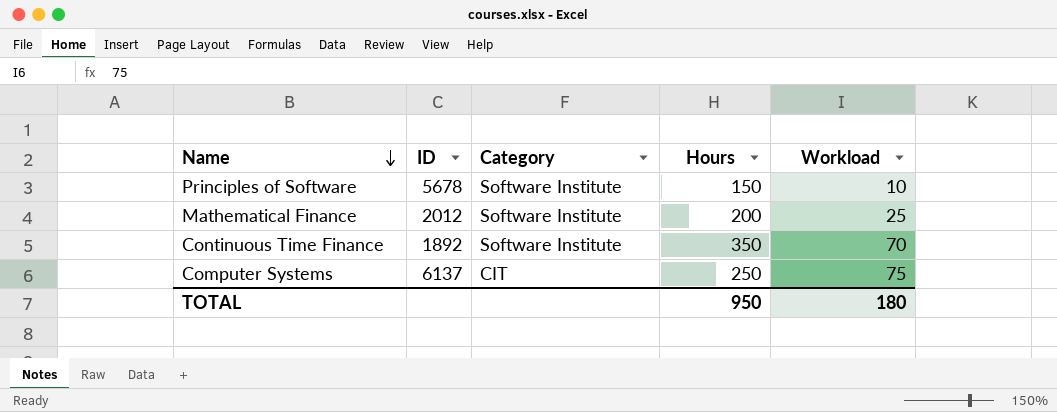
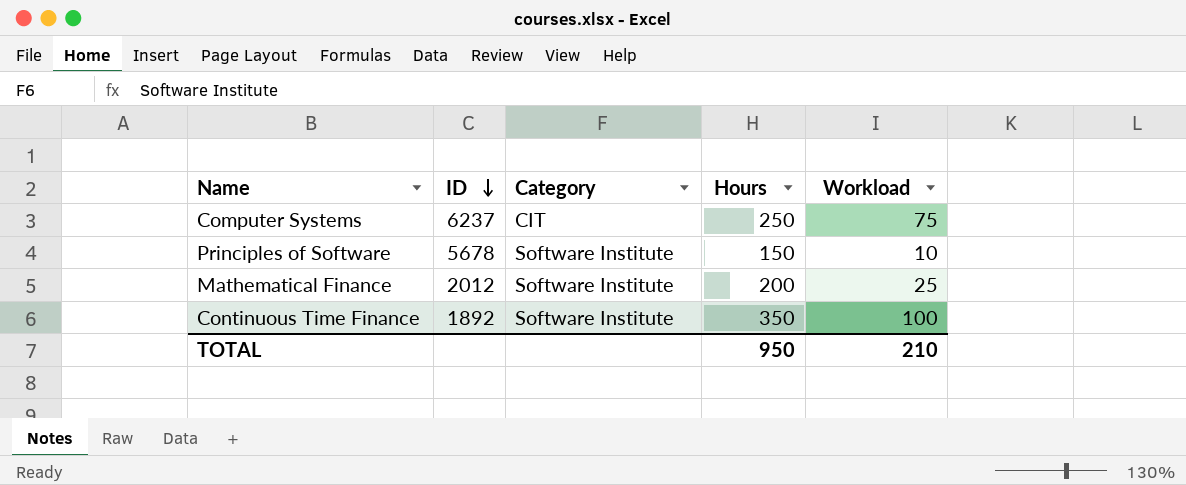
row order: Name descending -> ID descending
Computer Systems | ID: 6137 -> 6237
Continuous Time Finance | Workload: 70 -> 100
TOTAL | Workload: 180 -> 210

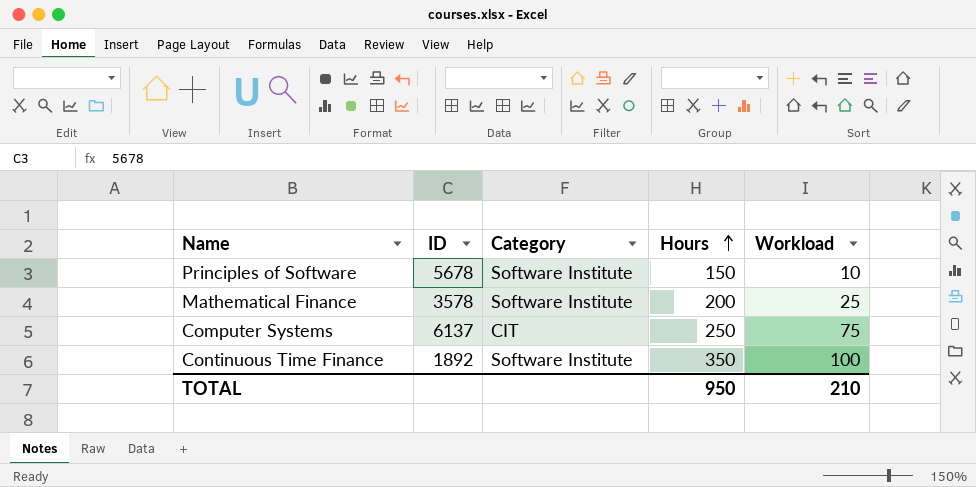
row order: ID descending -> Hours ascending
Mathematical Finance | ID: 2012 -> 3578
Computer Systems | ID: 6237 -> 6137

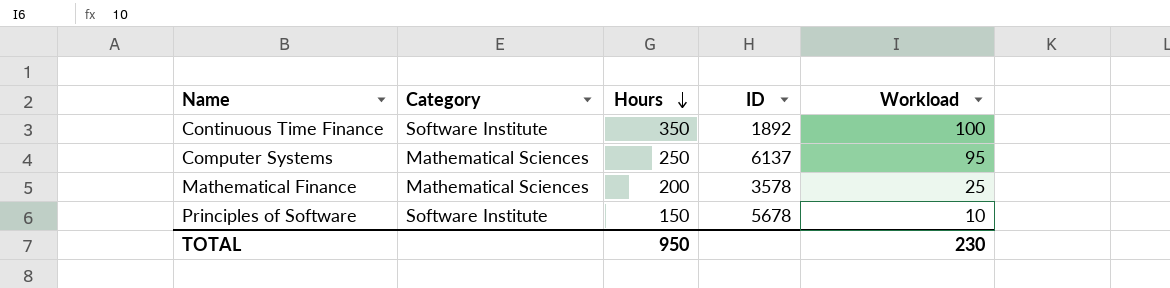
row order: Hours ascending -> Hours descending
column ID | position: 2 -> 4
Computer Systems | Category: CIT -> Mathematical Sciences
Computer Systems | Workload: 75 -> 95
Mathematical Finance | Category: Software Institute -> Mathematical Sciences
TOTAL | Workload: 210 -> 230

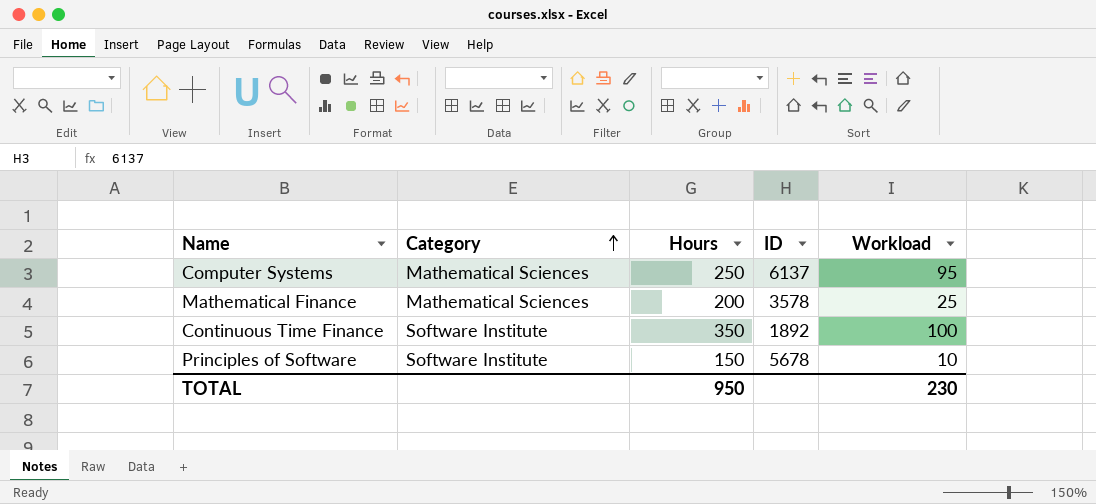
row order: Hours descending -> Category ascending

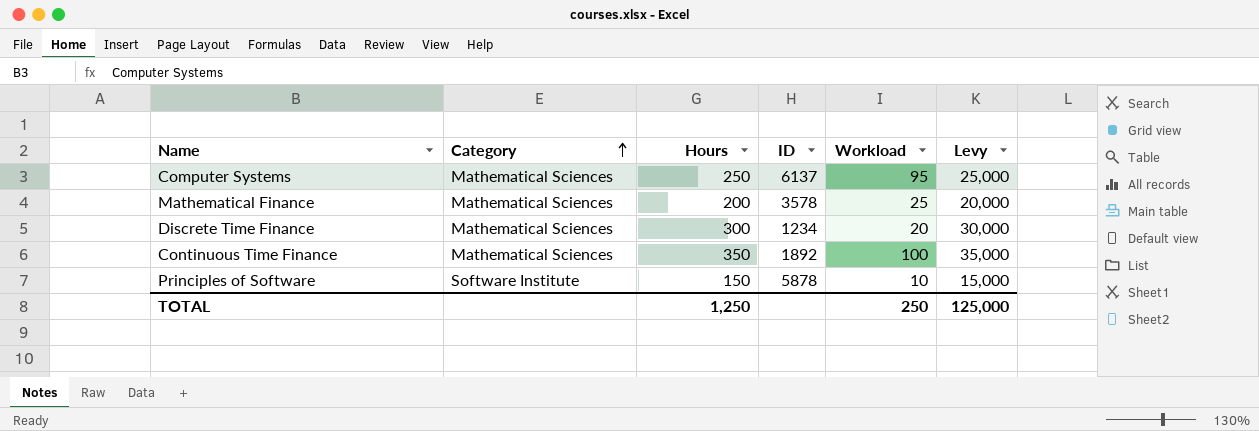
column Levy | formula: none -> [Hours] * 100
row Discrete Time Finance: none -> Mathematical Sciences | 300 | 1234 | 20 | 30,000
Continuous Time Finance | Category: Software Institute -> Mathematical Sciences
Principles of Software | ID: 5678 -> 5878
TOTAL | Hours: 950 -> 1,250
TOTAL | Workload: 230 -> 250

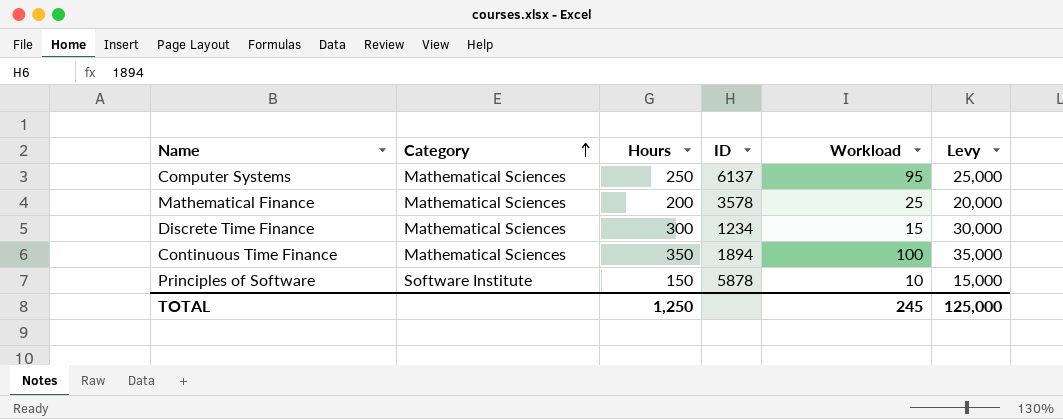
Discrete Time Finance | Workload: 20 -> 15
Continuous Time Finance | ID: 1892 -> 1894
TOTAL | Workload: 250 -> 245

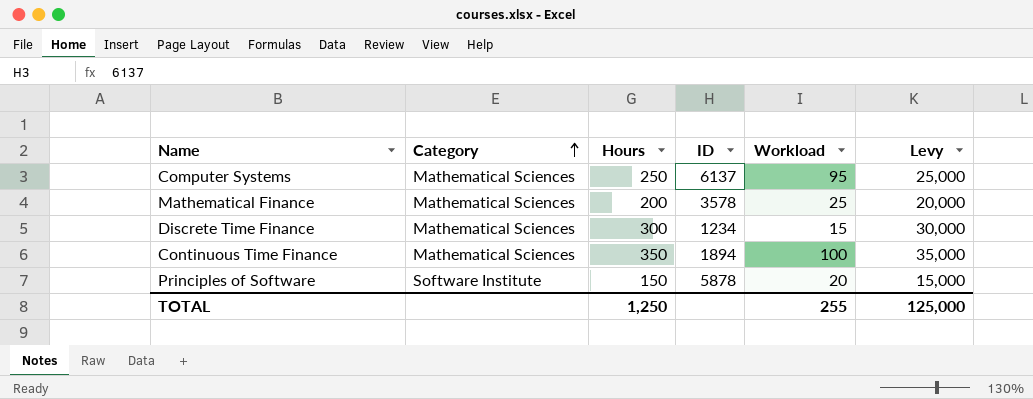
Principles of Software | Workload: 10 -> 20
TOTAL | Workload: 245 -> 255

